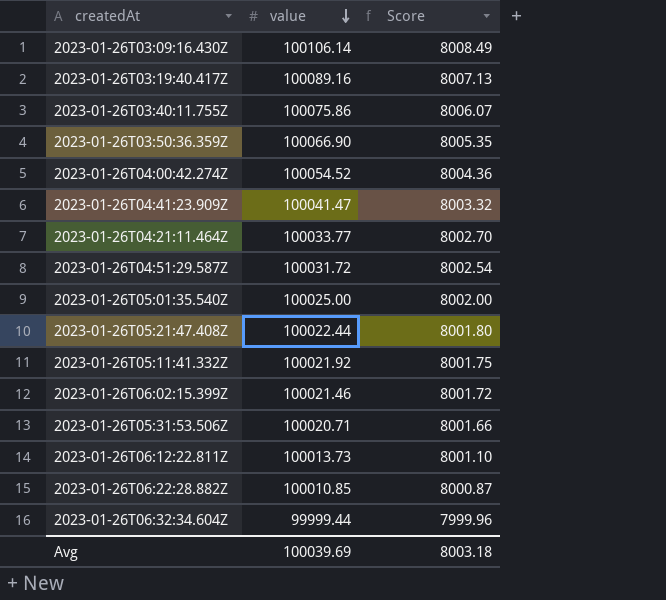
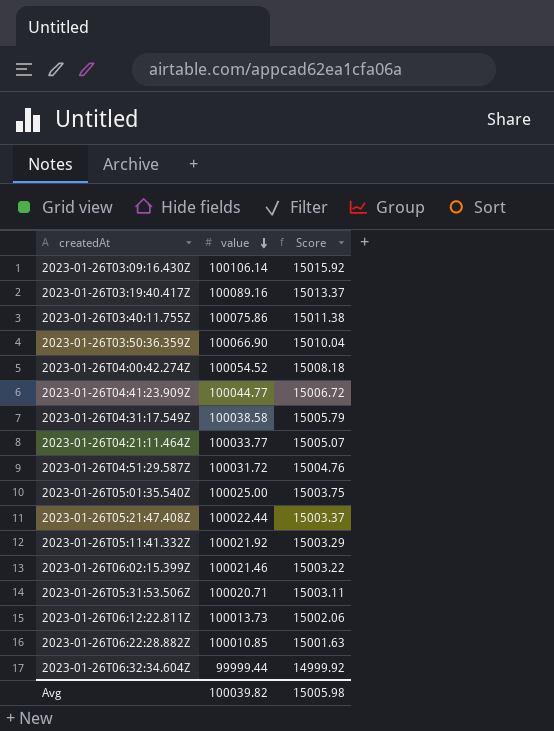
column Score | formula: [value] * 0.08 -> [value] * 0.15
2023-01-26T04:41:23.909Z | value: 100041.47 -> 100044.77
row 2023-01-26T04:31:17.549Z: none -> 100038.58 | 15005.79
Avg | value: 100039.69 -> 100039.82
Avg | Score: 8003.18 -> 15005.98

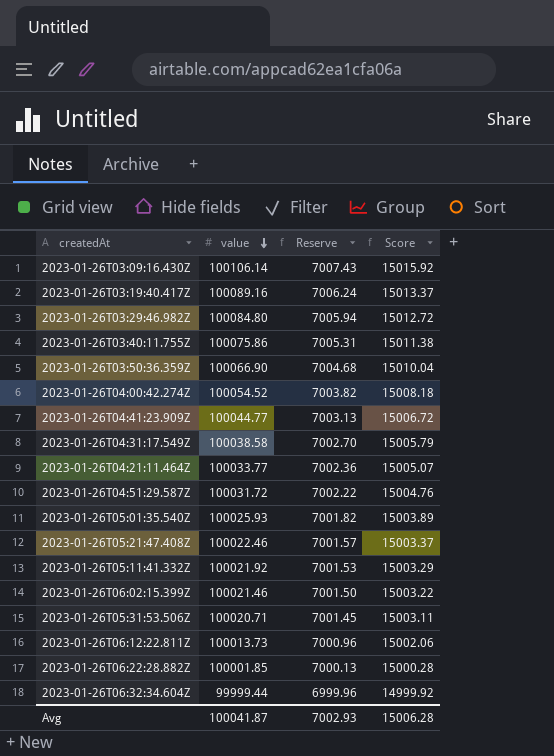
column Reserve | formula: none -> [value] * 0.07
row 2023-01-26T03:29:46.982Z: none -> 100084.80 | 7005.94 | 15012.72
2023-01-26T05:01:35.540Z | value: 100025.00 -> 100025.93
2023-01-26T05:01:35.540Z | Score: 15003.75 -> 15003.89
2023-01-26T05:21:47.408Z | value: 100022.44 -> 100022.46
2023-01-26T06:22:28.882Z | value: 100010.85 -> 100001.85
2023-01-26T06:22:28.882Z | Score: 15001.63 -> 15000.28
Avg | value: 100039.82 -> 100041.87
Avg | Score: 15005.98 -> 15006.28

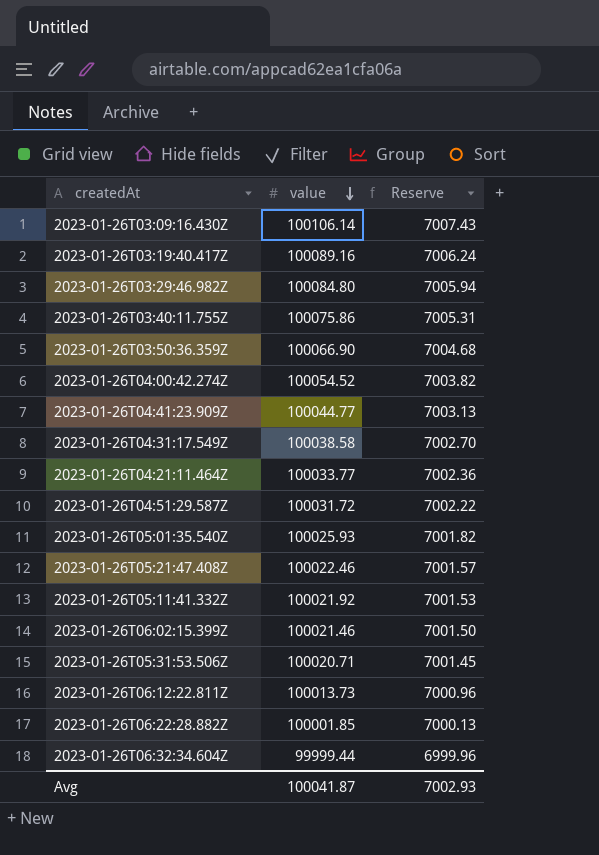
column Score | formula: [value] * 0.15 -> none

